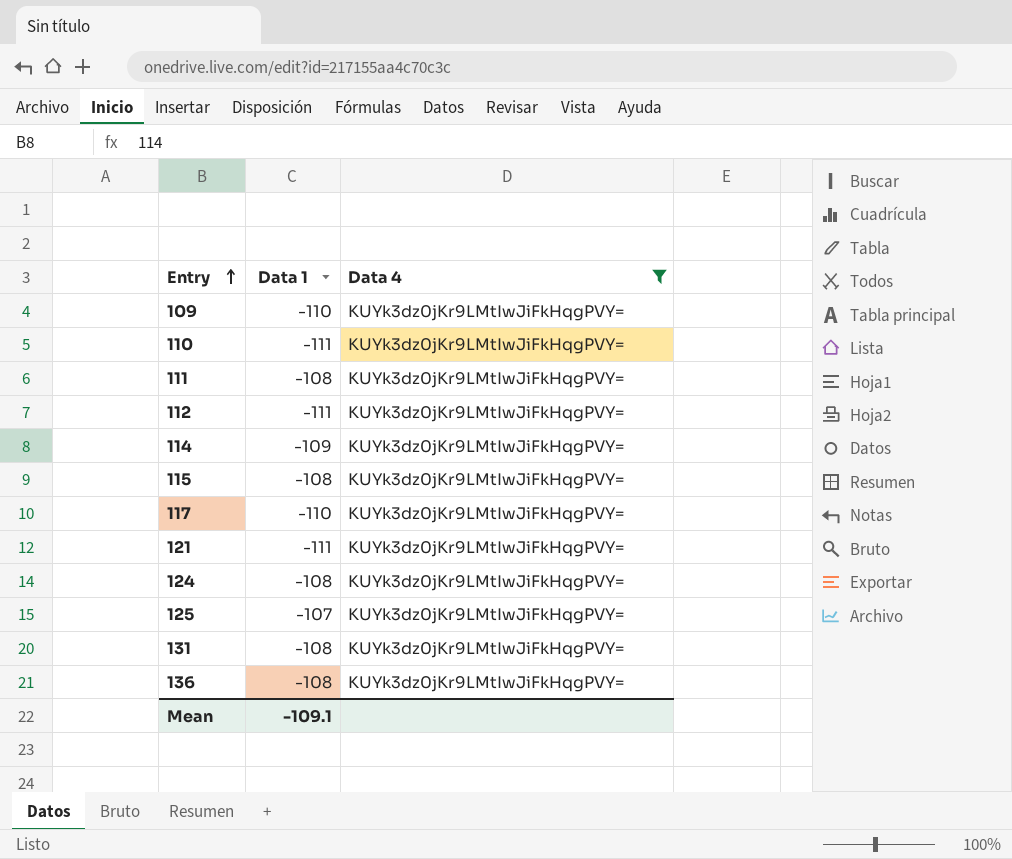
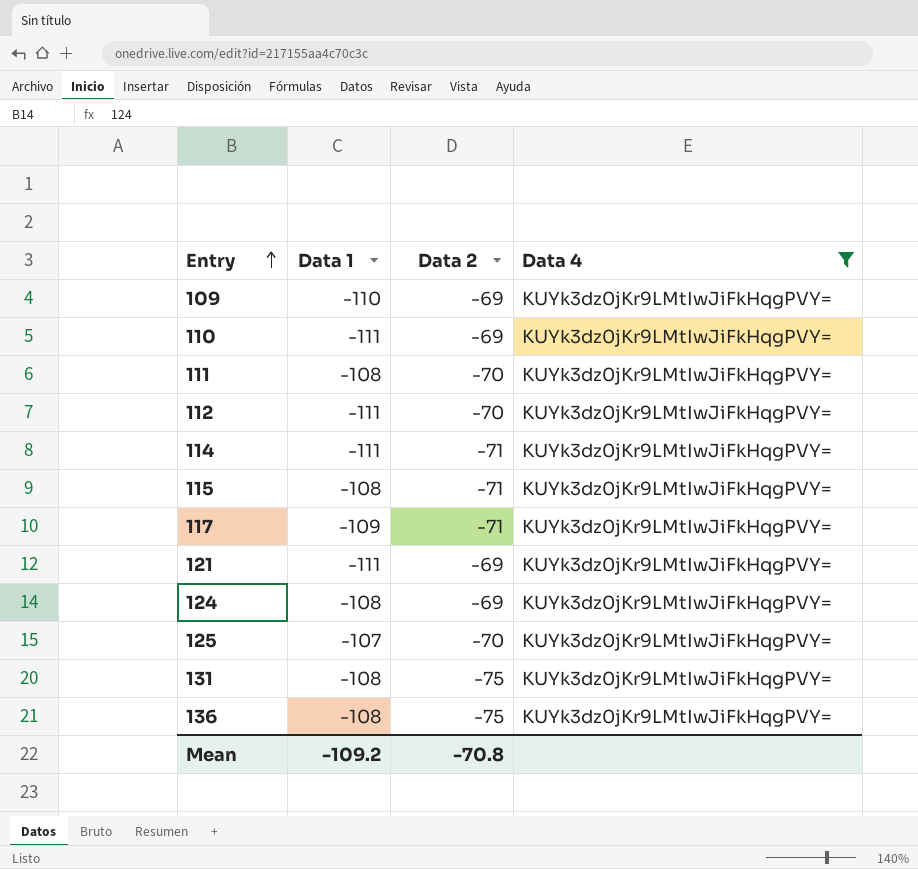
column Data 2 | position: none -> 3
114 | Data 1: -109 -> -111
117 | Data 1: -110 -> -109
Mean | Data 1: -109.1 -> -109.2

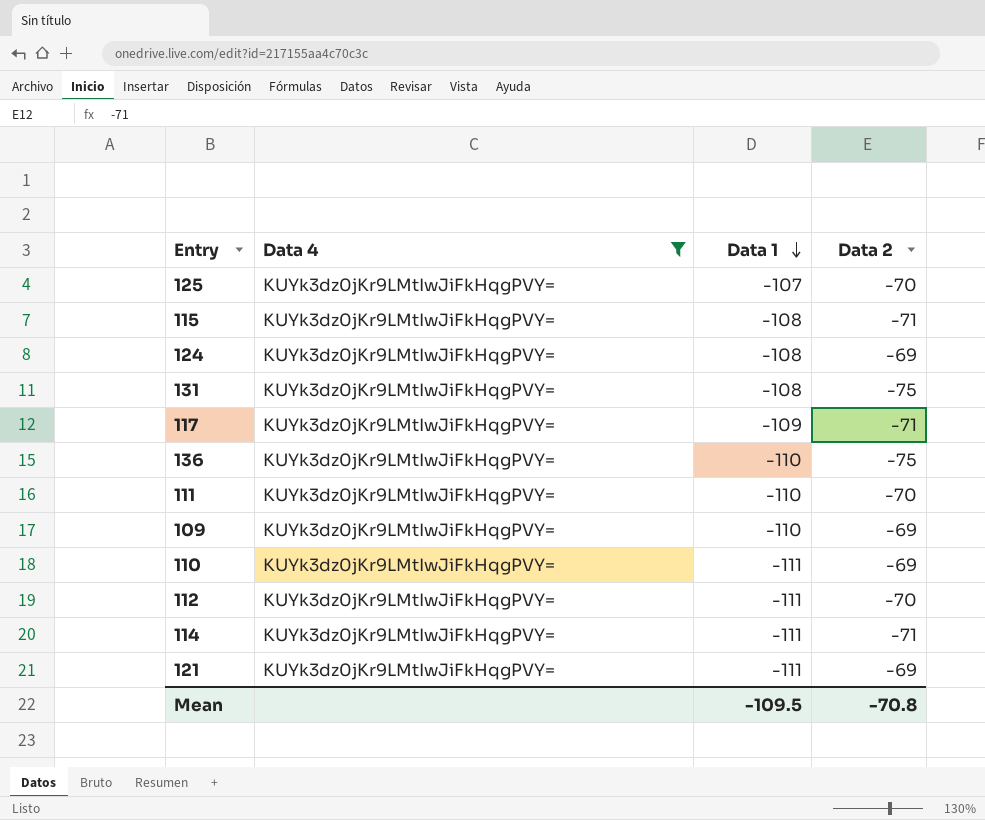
row order: Entry ascending -> Data 1 descending
column Data 4 | position: 4 -> 2
136 | Data 1: -108 -> -110
111 | Data 1: -108 -> -110
Mean | Data 1: -109.2 -> -109.5

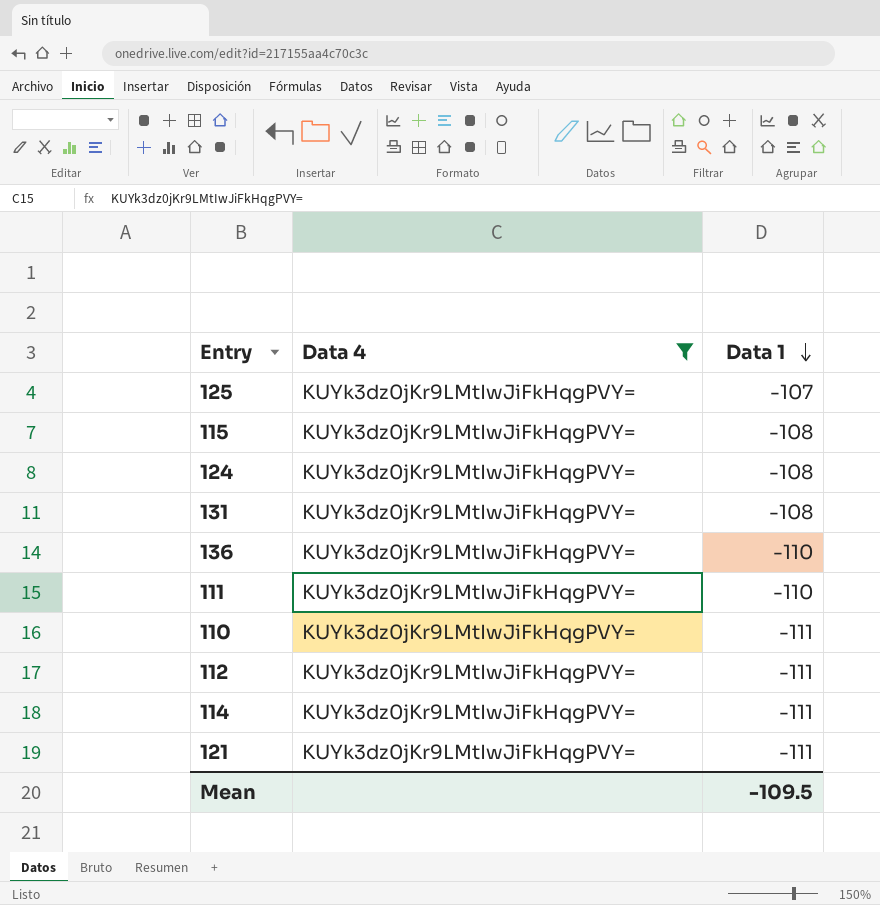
column Data 2 | position: 4 -> none
row 117: KUYk3dz0jKr9LMtIwJiFkHqgPVY= | -109 | -71 -> none
row 109: KUYk3dz0jKr9LMtIwJiFkHqgPVY= | -110 | -69 -> none

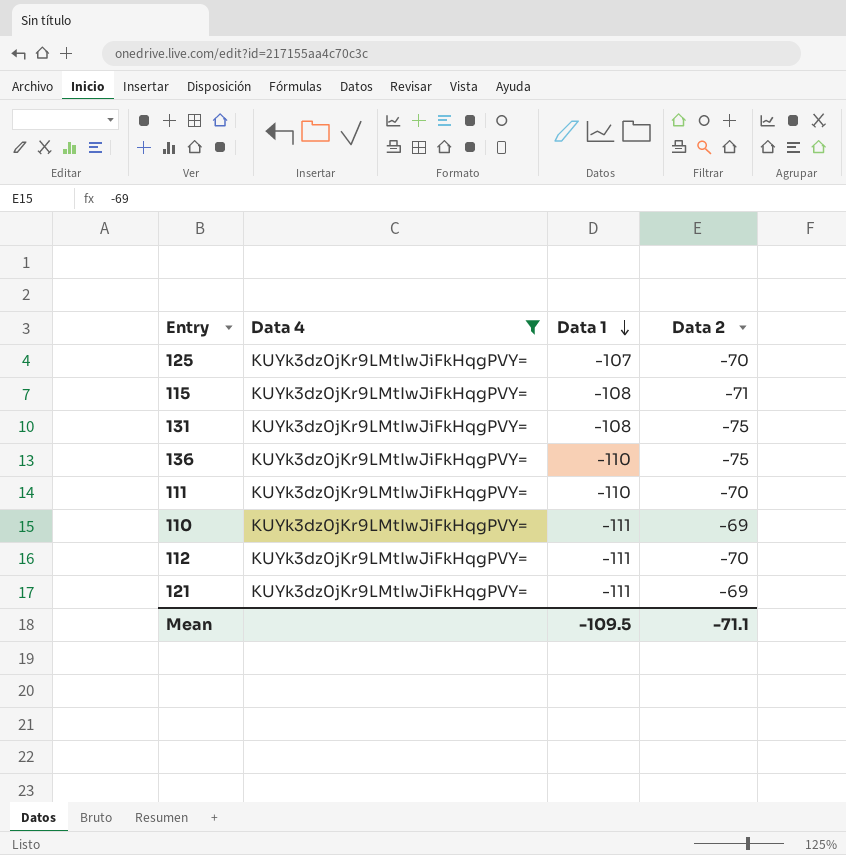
column Data 2 | position: none -> 4
row 124: KUYk3dz0jKr9LMtIwJiFkHqgPVY= | -108 -> none
row 114: KUYk3dz0jKr9LMtIwJiFkHqgPVY= | -111 -> none

